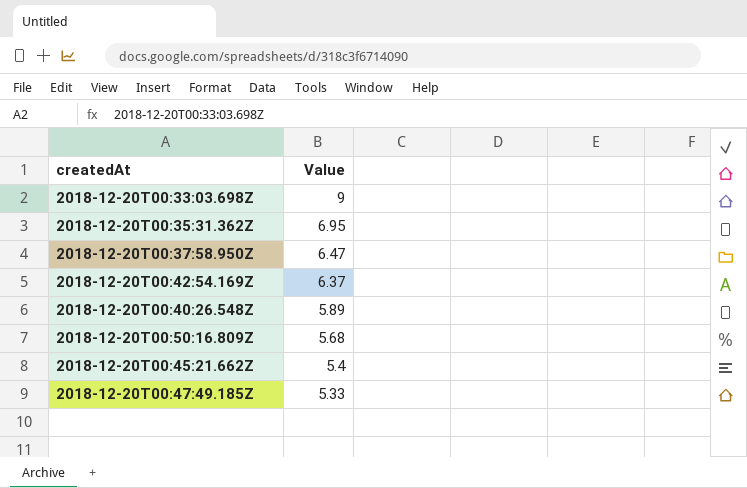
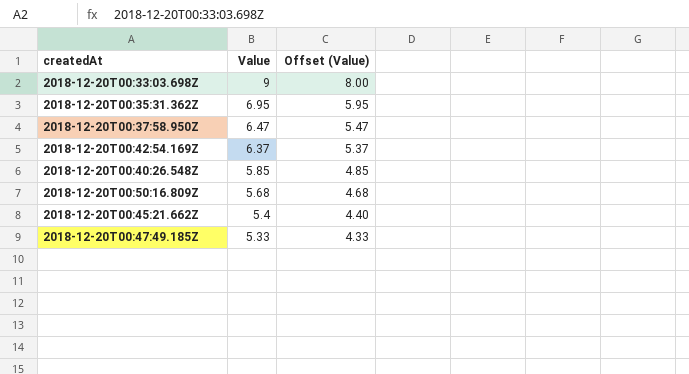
column Offset (Value) | formula: none -> [Value] - 1
2018-12-20T00:40:26.548Z | Value: 5.89 -> 5.85

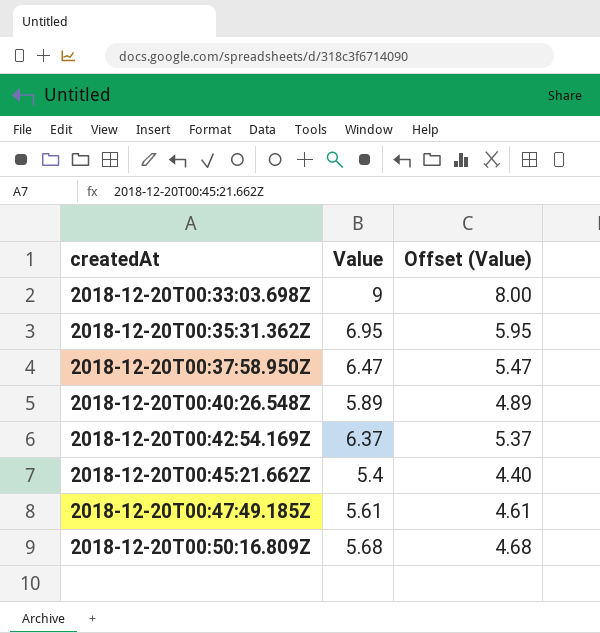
row order: Value descending -> createdAt ascending
2018-12-20T00:40:26.548Z | Value: 5.85 -> 5.89
2018-12-20T00:40:26.548Z | Offset (Value): 4.85 -> 4.89
2018-12-20T00:47:49.185Z | Value: 5.33 -> 5.61
2018-12-20T00:47:49.185Z | Offset (Value): 4.33 -> 4.61

